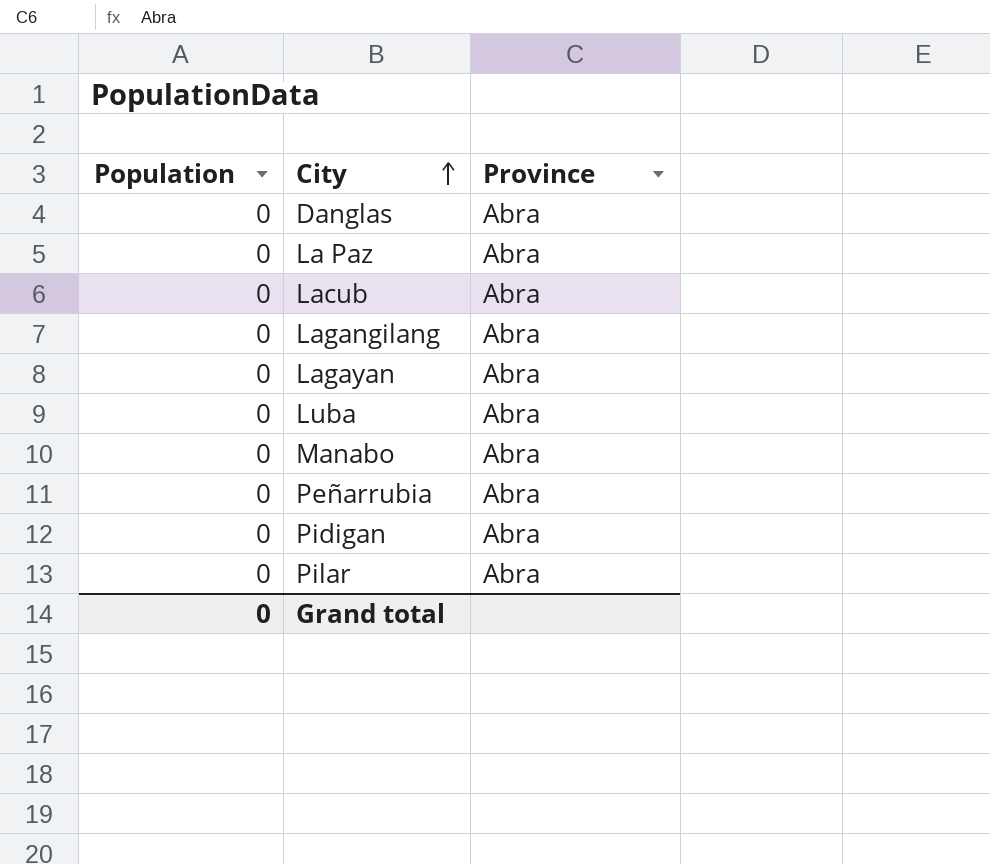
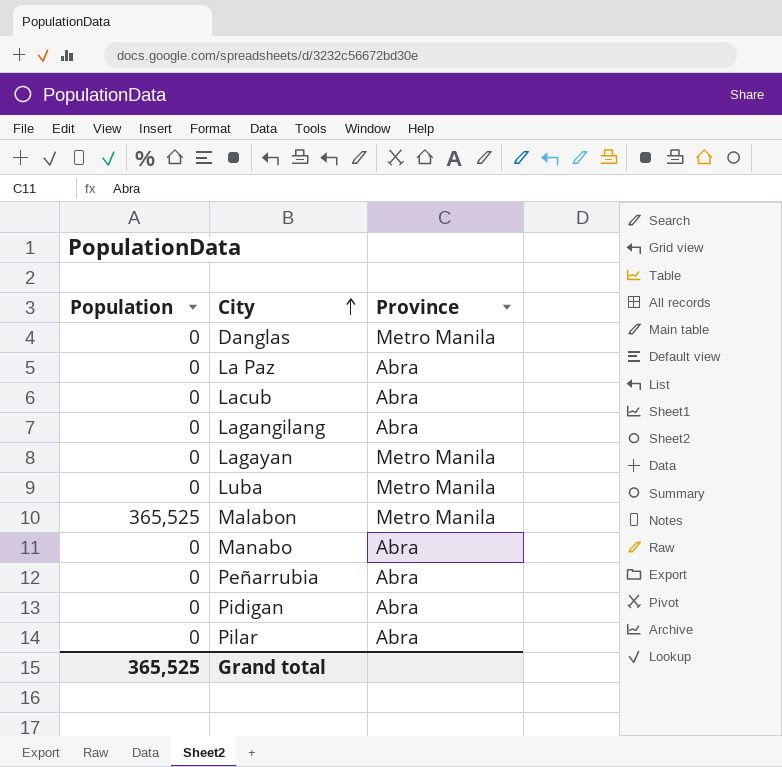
Danglas | Province: Abra -> Metro Manila
Lagayan | Province: Abra -> Metro Manila
Luba | Province: Abra -> Metro Manila
row Malabon: none -> 365,525 | Metro Manila
Grand total | Population: 0 -> 365,525

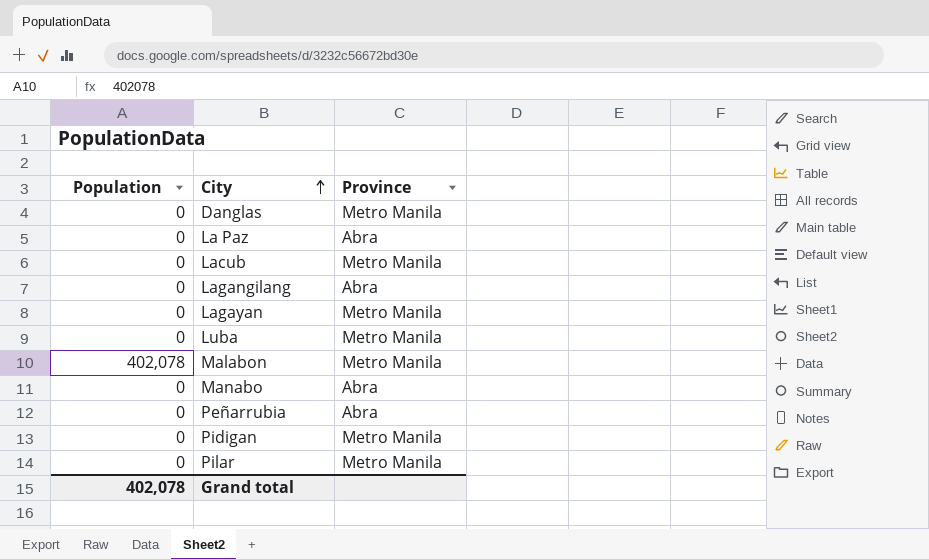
Lacub | Province: Abra -> Metro Manila
Malabon | Population: 365,525 -> 402,078
Pidigan | Province: Abra -> Metro Manila
Pilar | Province: Abra -> Metro Manila
Grand total | Population: 365,525 -> 402,078

